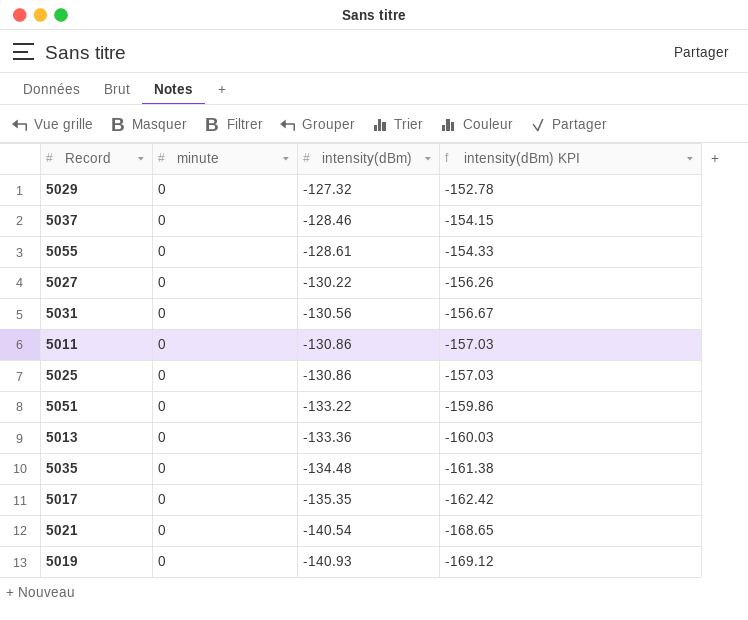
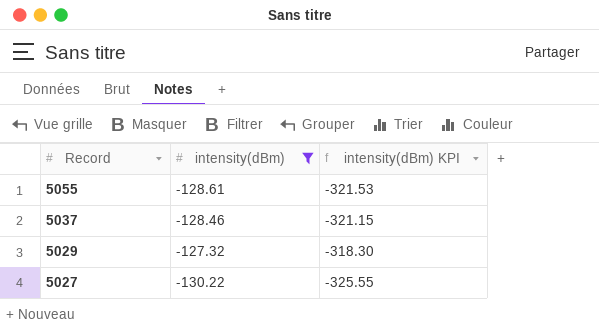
filter: none -> intensity(dBm) >= -130.22
row order: intensity(dBm) descending -> Record descending
column minute | position: 2 -> none
column intensity(dBm) KPI | formula: [intensity(dBm)] * 1.2 -> [intensity(dBm)] * 2.5

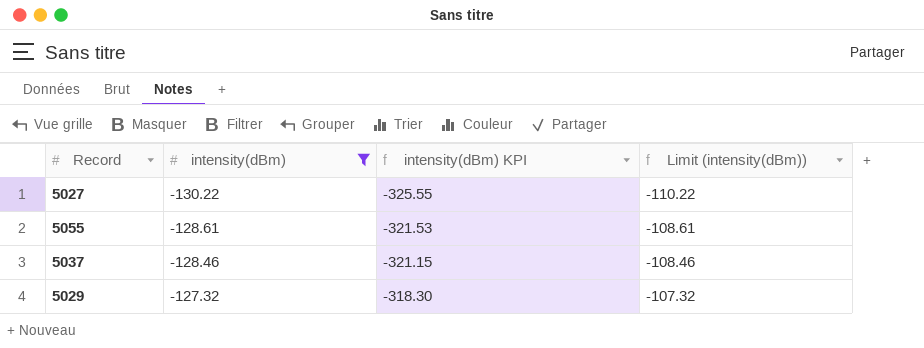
row order: Record descending -> intensity(dBm) ascending
column Limit (intensity(dBm)) | formula: none -> [intensity(dBm)] + 20

